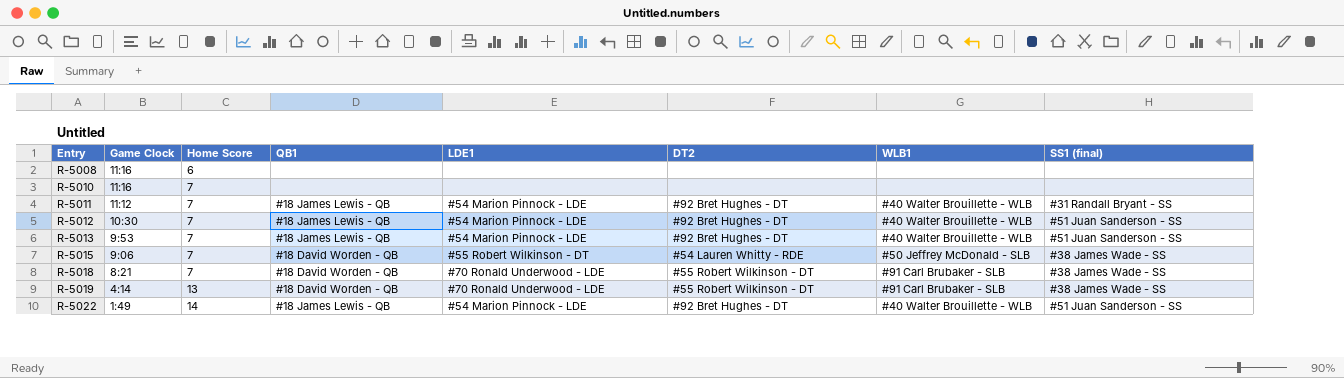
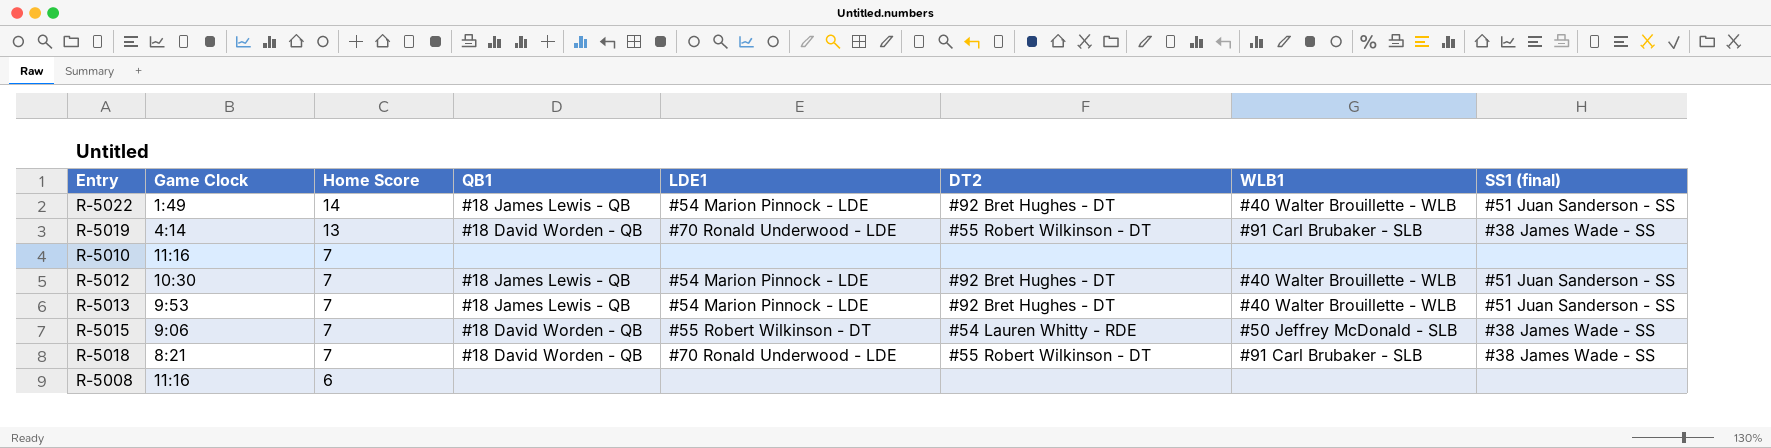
row order: Entry ascending -> Home Score descending
row R-5011: 11:12 | 7 | #18 James Lewis - QB | #54 Marion Pinnock - LDE | #92 Bret Hughes - DT | #40 Walter Brouillette - WLB | #31 Randall Bryant - SS -> none

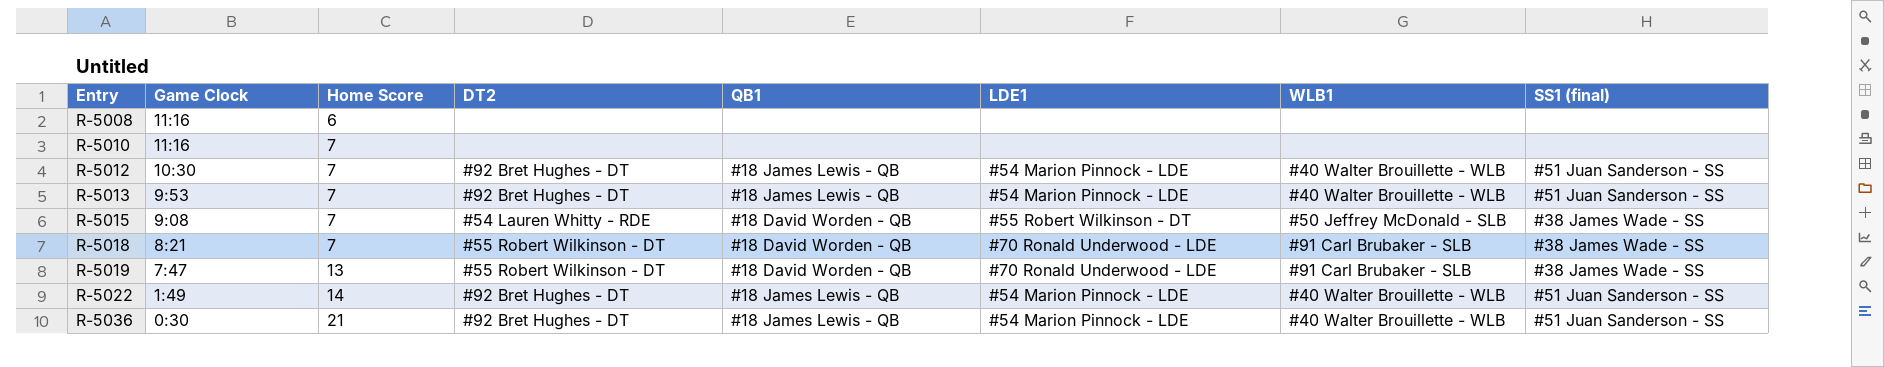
row order: Home Score descending -> Entry ascending
column DT2 | position: 6 -> 4
R-5015 | Game Clock: 9:06 -> 9:08
R-5019 | Game Clock: 4:14 -> 7:47
row R-5036: none -> 0:30 | 21 | #92 Bret Hughes - DT | #18 James Lewis - QB | #54 Marion Pinnock - LDE | #40 Walter Brouillette - WLB | #51 Juan Sanderson - SS

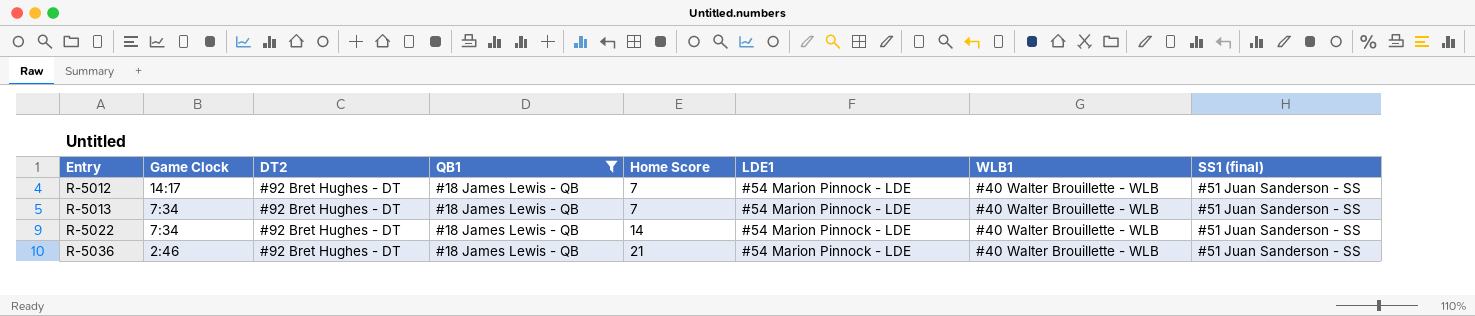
filter: none -> QB1 = #18 James Lewis - QB
column Home Score | position: 3 -> 5
R-5012 | Game Clock: 10:30 -> 14:17
R-5013 | Game Clock: 9:53 -> 7:34
R-5022 | Game Clock: 1:49 -> 7:34
R-5036 | Game Clock: 0:30 -> 2:46

